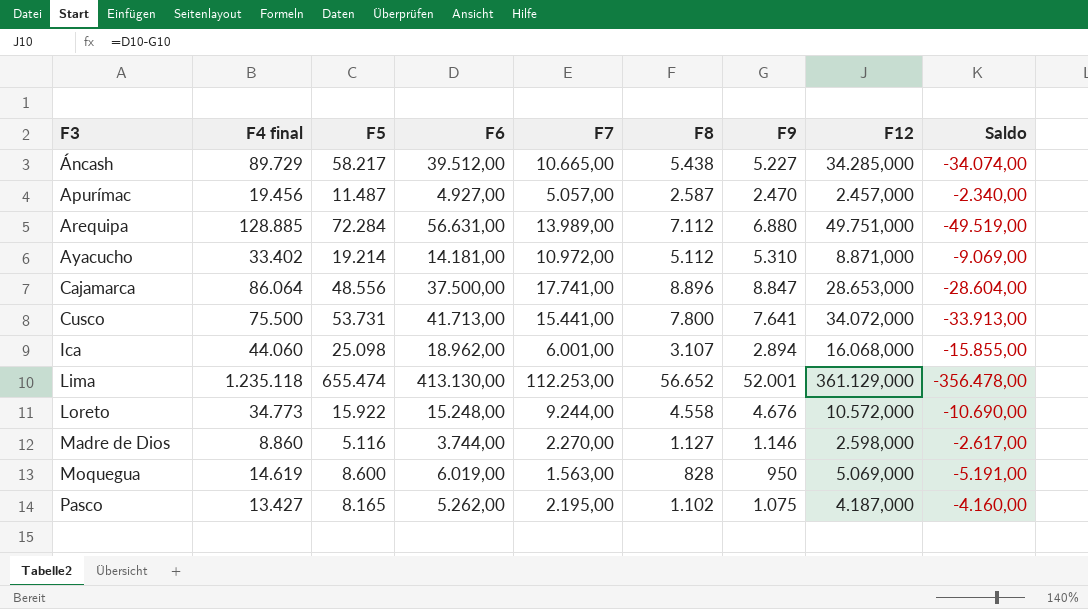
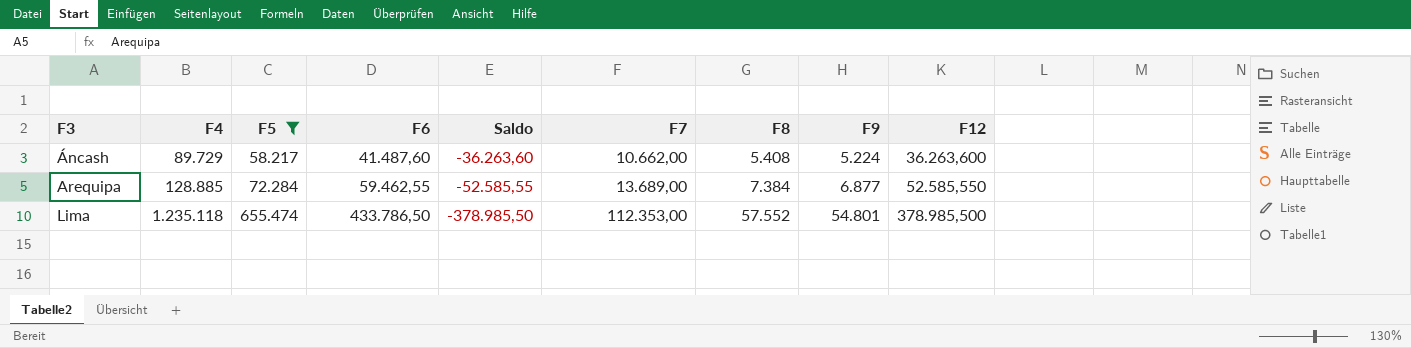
filter: none -> F5 >= 58.217
column name: F4 final -> F4
column Saldo | formula: [F8] - [F6] -> [F9] - [F6]
column Saldo | position: 9 -> 5
Áncash | F6: 39.512,00 -> 41.487,60
Áncash | F7: 10.665,00 -> 10.662,00
Áncash | F8: 5.438 -> 5.408
Áncash | F9: 5.227 -> 5.224
Áncash | F12: 34.285,000 -> 36.263,600
Arequipa | F6: 56.631,00 -> 59.462,55
Arequipa | F7: 13.989,00 -> 13.689,00
Arequipa | F8: 7.112 -> 7.384
Arequipa | F9: 6.880 -> 6.877
Arequipa | F12: 49.751,000 -> 52.585,550
Lima | F6: 413.130,00 -> 433.786,50
Lima | F7: 112.253,00 -> 112.353,00
Lima | F8: 56.652 -> 57.552
Lima | F9: 52.001 -> 54.801
Lima | F12: 361.129,000 -> 378.985,500

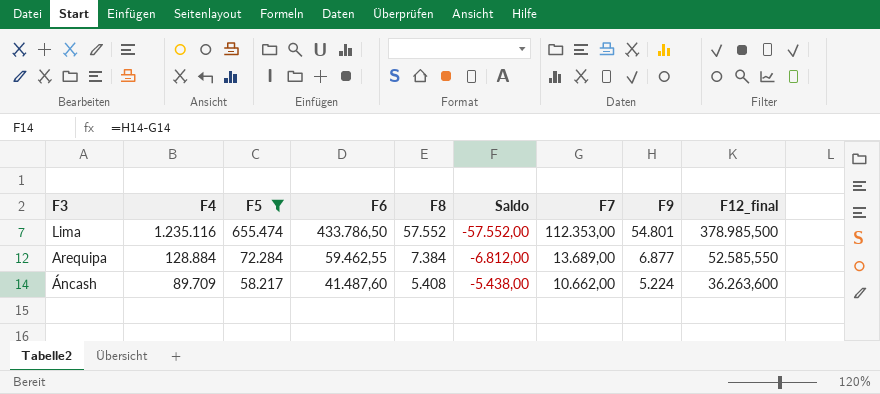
row order: F3 ascending -> F3 descending
column F8 | position: 7 -> 5
column Saldo | formula: [F9] - [F6] -> [F9] - [F7]
column name: F12 -> F12_final
Lima | F4: 1.235.118 -> 1.235.116
Arequipa | F4: 128.885 -> 128.884
Áncash | F4: 89.729 -> 89.709

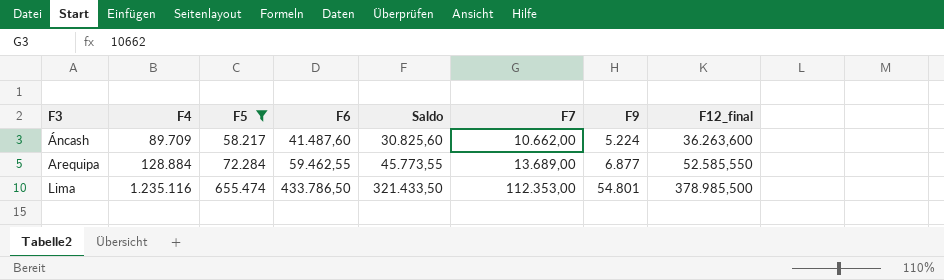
row order: F3 descending -> F3 ascending
column F8 | position: 5 -> none
column Saldo | formula: [F9] - [F7] -> [F6] - [F7]

